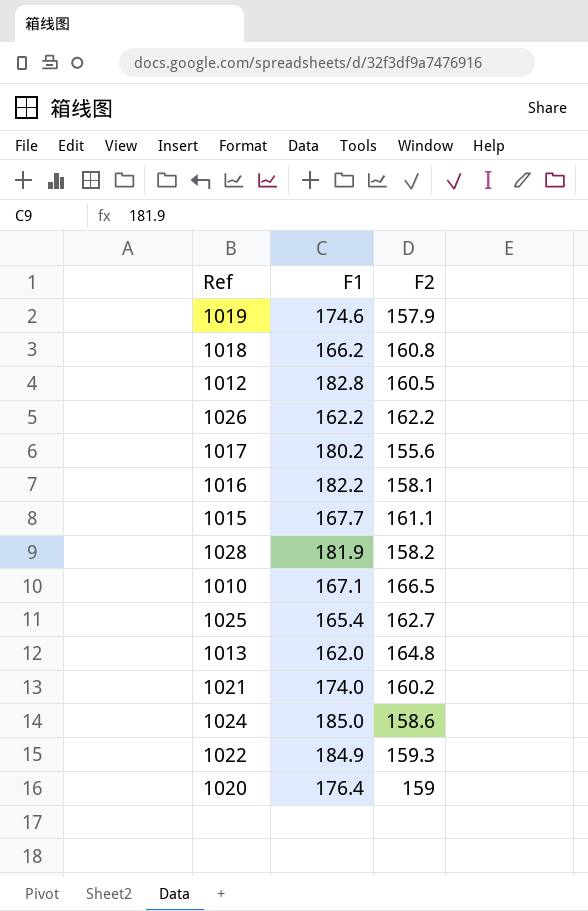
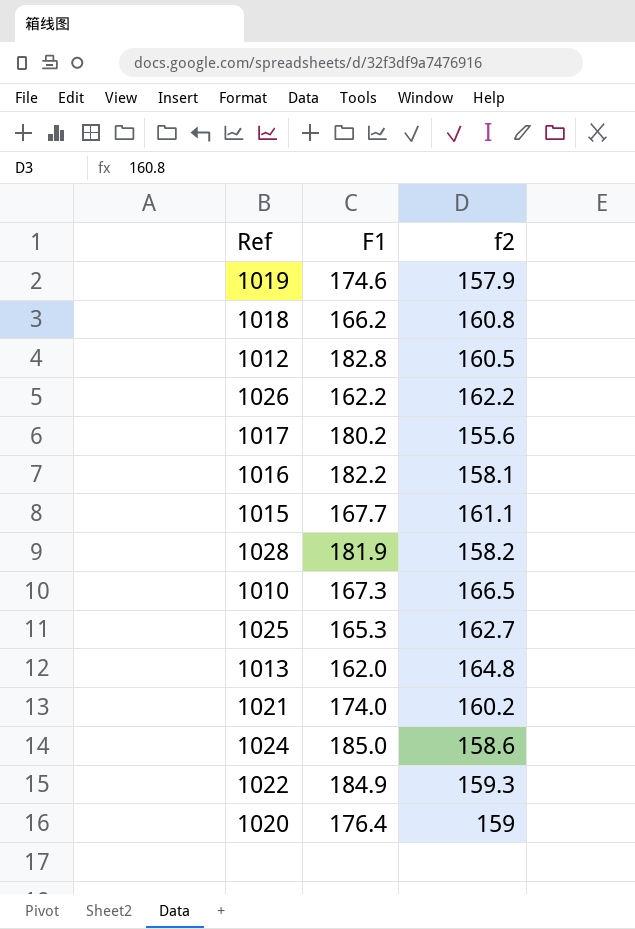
column name: F2 -> f2
1010 | F1: 167.1 -> 167.3
1025 | F1: 165.4 -> 165.3

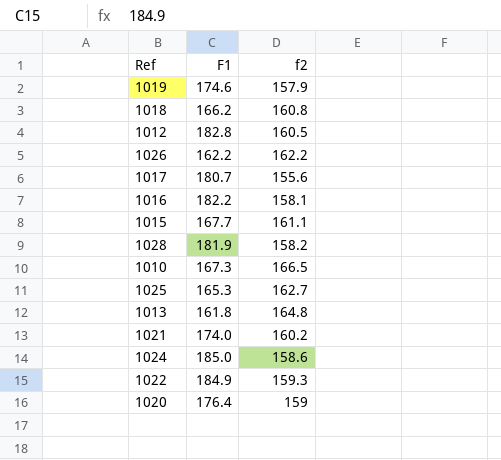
1017 | F1: 180.2 -> 180.7
1013 | F1: 162.0 -> 161.8

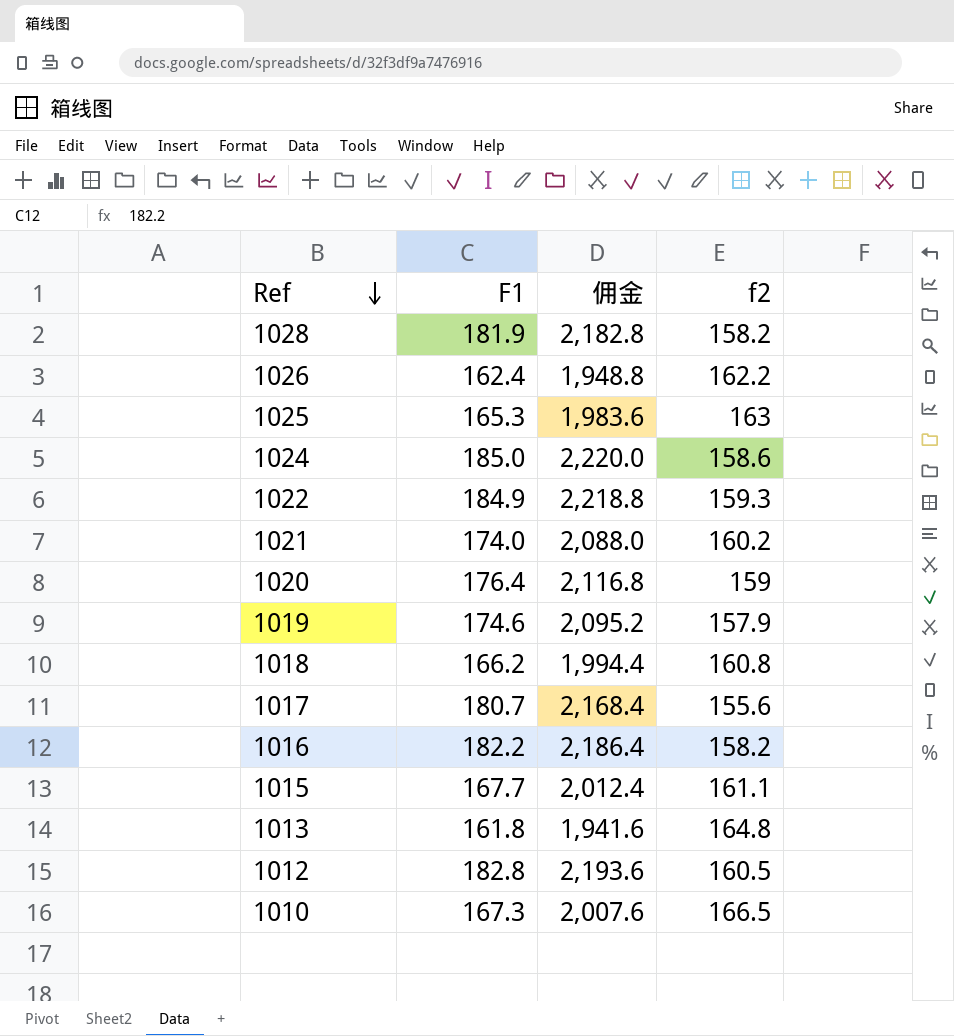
row order: none -> Ref descending
column 佣金 | formula: none -> [F1] * 12
1026 | F1: 162.2 -> 162.4
1025 | f2: 162.7 -> 163
1016 | f2: 158.1 -> 158.2

